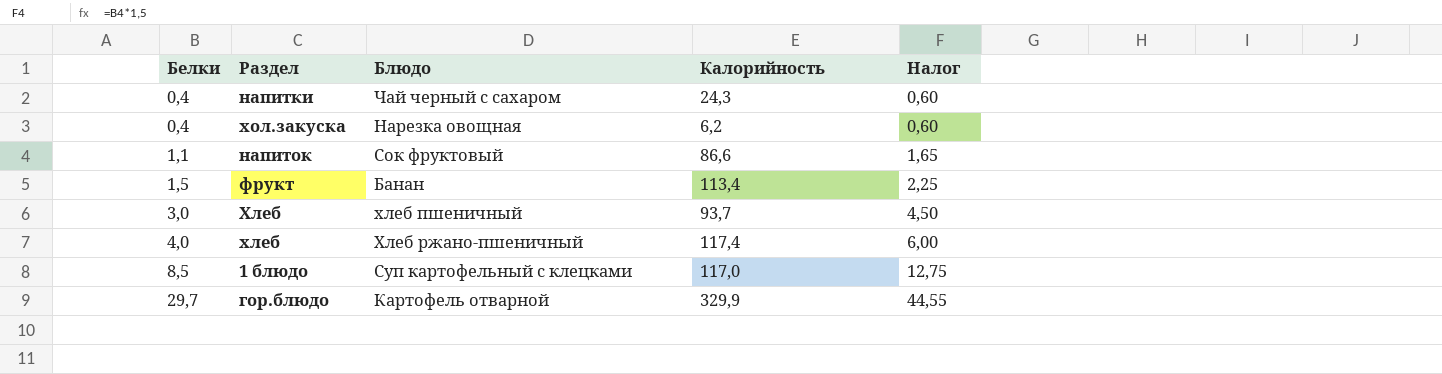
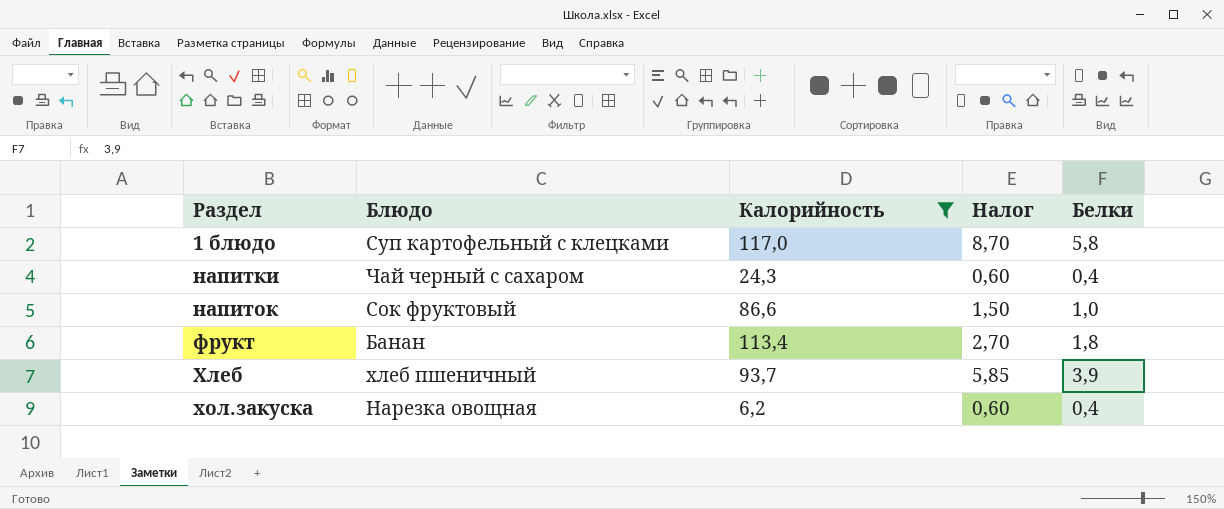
filter: none -> Калорийность <= 117,0
row order: Белки ascending -> Раздел ascending
column Белки | position: 1 -> 5
1 блюдо | Налог: 12,75 -> 8,70
1 блюдо | Белки: 8,5 -> 5,8
напиток | Налог: 1,65 -> 1,50
напиток | Белки: 1,1 -> 1,0
фрукт | Налог: 2,25 -> 2,70
фрукт | Белки: 1,5 -> 1,8
Хлеб | Налог: 4,50 -> 5,85
Хлеб | Белки: 3,0 -> 3,9

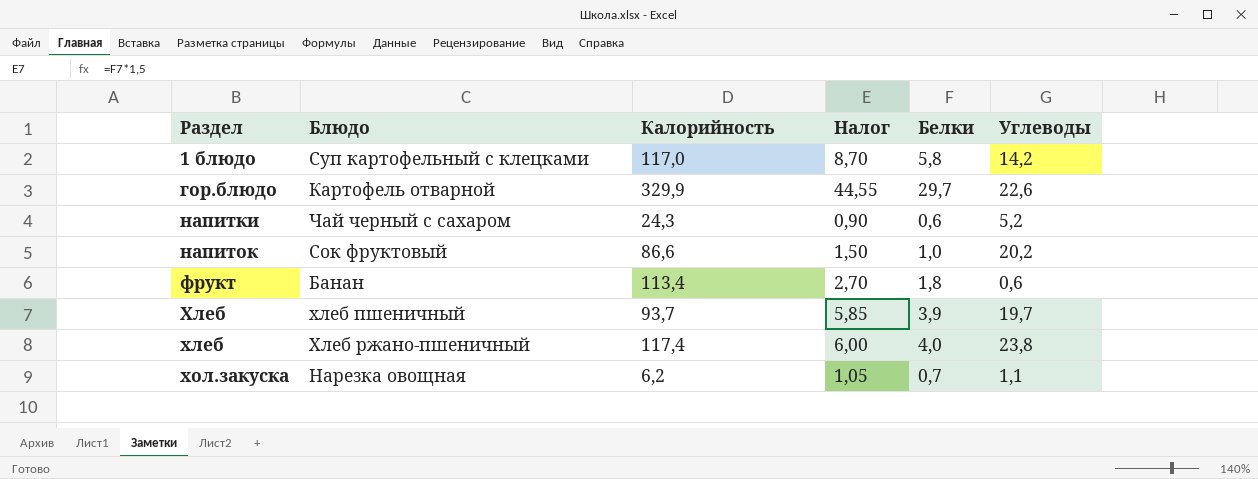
filter: Калорийность <= 117,0 -> none
column Углеводы | position: none -> 6
напитки | Налог: 0,60 -> 0,90
напитки | Белки: 0,4 -> 0,6
хол.закуска | Налог: 0,60 -> 1,05
хол.закуска | Белки: 0,4 -> 0,7

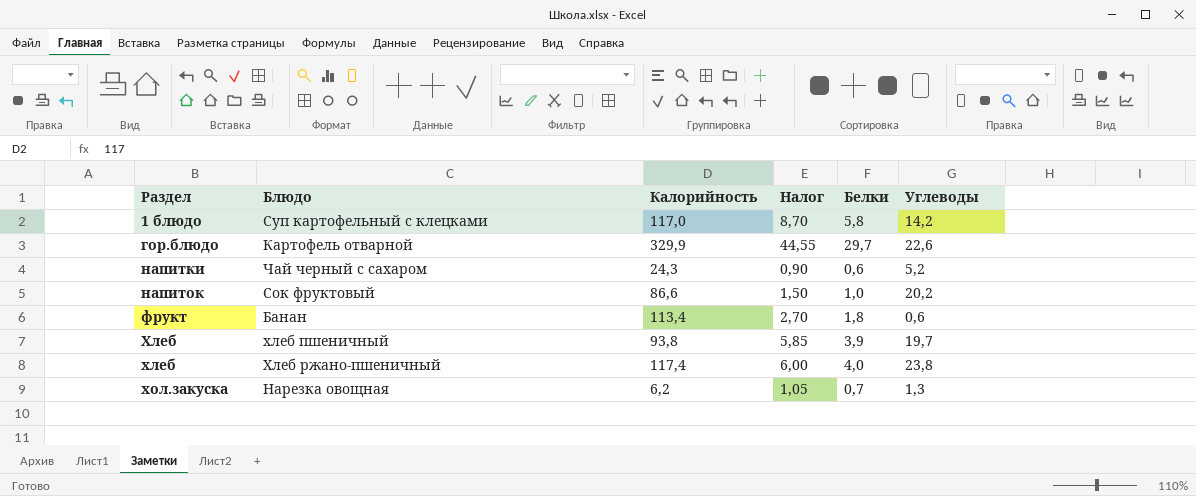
Хлеб | Калорийность: 93,7 -> 93,8
хол.закуска | Углеводы: 1,1 -> 1,3

